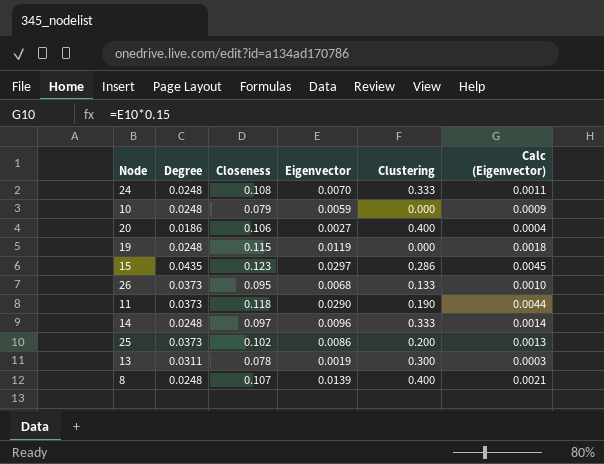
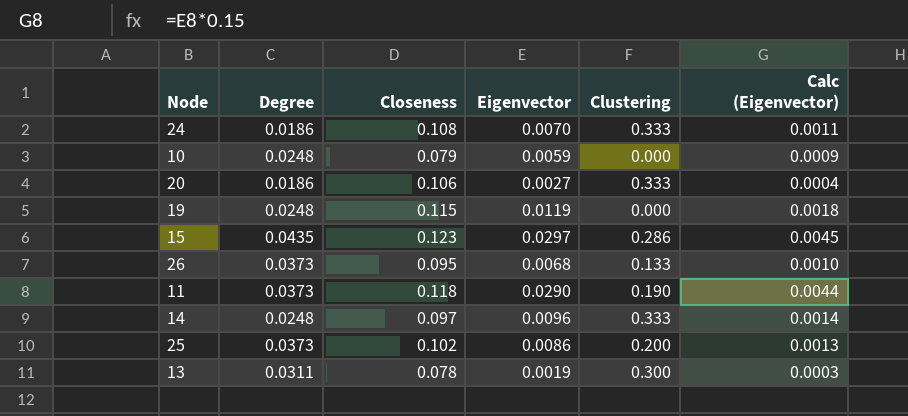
row 8: 0.0248 | 0.107 | 0.0139 | 0.400 | 0.0021 -> none
24 | Degree: 0.0248 -> 0.0186
20 | Clustering: 0.400 -> 0.333

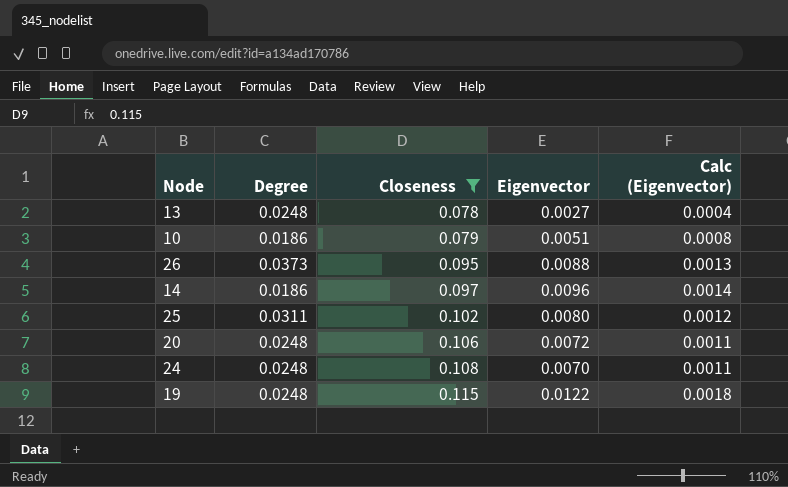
filter: none -> Closeness <= 0.115
row order: none -> Closeness ascending
column Clustering | position: 5 -> none
13 | Degree: 0.0311 -> 0.0248
13 | Eigenvector: 0.0019 -> 0.0027
13 | Calc (Eigenvector): 0.0003 -> 0.0004
10 | Degree: 0.0248 -> 0.0186
10 | Eigenvector: 0.0059 -> 0.0051
10 | Calc (Eigenvector): 0.0009 -> 0.0008
26 | Eigenvector: 0.0068 -> 0.0088
26 | Calc (Eigenvector): 0.0010 -> 0.0013
14 | Degree: 0.0248 -> 0.0186
25 | Degree: 0.0373 -> 0.0311
25 | Eigenvector: 0.0086 -> 0.0080
25 | Calc (Eigenvector): 0.0013 -> 0.0012
20 | Degree: 0.0186 -> 0.0248
20 | Eigenvector: 0.0027 -> 0.0072
20 | Calc (Eigenvector): 0.0004 -> 0.0011
24 | Degree: 0.0186 -> 0.0248
19 | Eigenvector: 0.0119 -> 0.0122

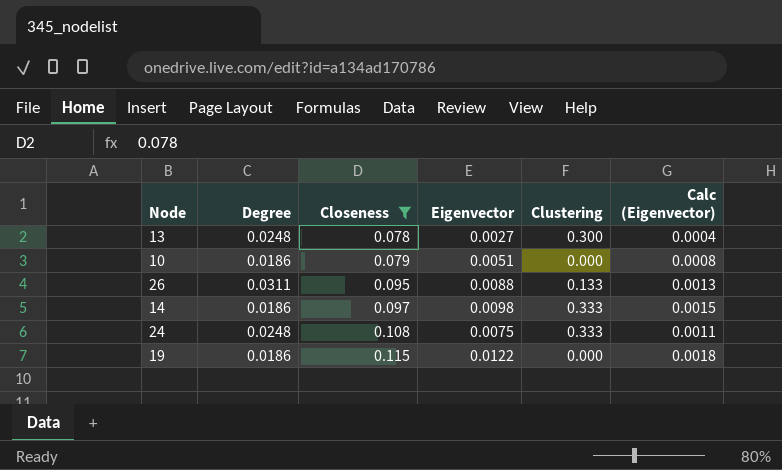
column Clustering | position: none -> 5
row 25: 0.0311 | 0.102 | 0.0080 | 0.0012 -> none
row 20: 0.0248 | 0.106 | 0.0072 | 0.0011 -> none
26 | Degree: 0.0373 -> 0.0311
14 | Eigenvector: 0.0096 -> 0.0098
14 | Calc (Eigenvector): 0.0014 -> 0.0015
24 | Eigenvector: 0.0070 -> 0.0075
19 | Degree: 0.0248 -> 0.0186

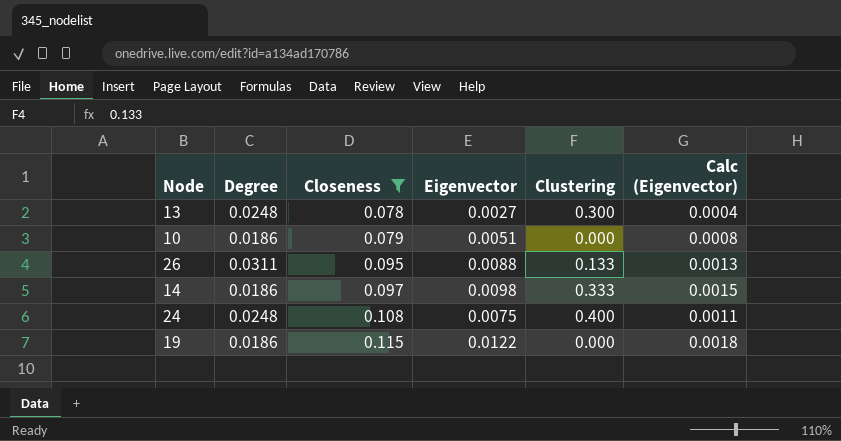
24 | Clustering: 0.333 -> 0.400

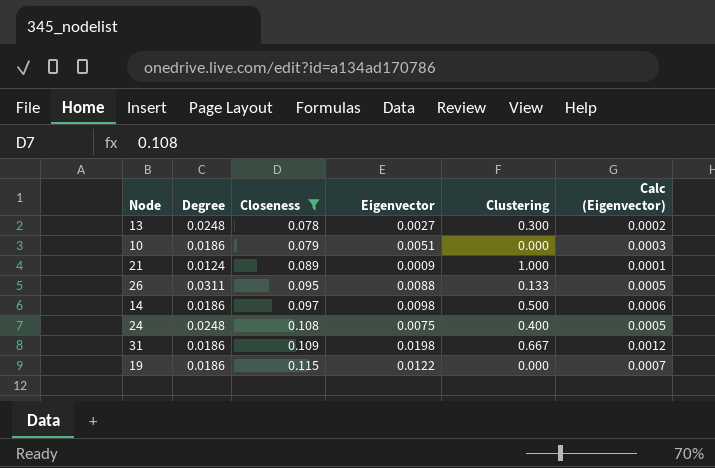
column Calc (Eigenvector) | formula: [Eigenvector] * 0.15 -> [Eigenvector] * 0.06
row 21: none -> 0.0124 | 0.089 | 0.0009 | 1.000 | 0.0001
14 | Clustering: 0.333 -> 0.500
row 31: none -> 0.0186 | 0.109 | 0.0198 | 0.667 | 0.0012

